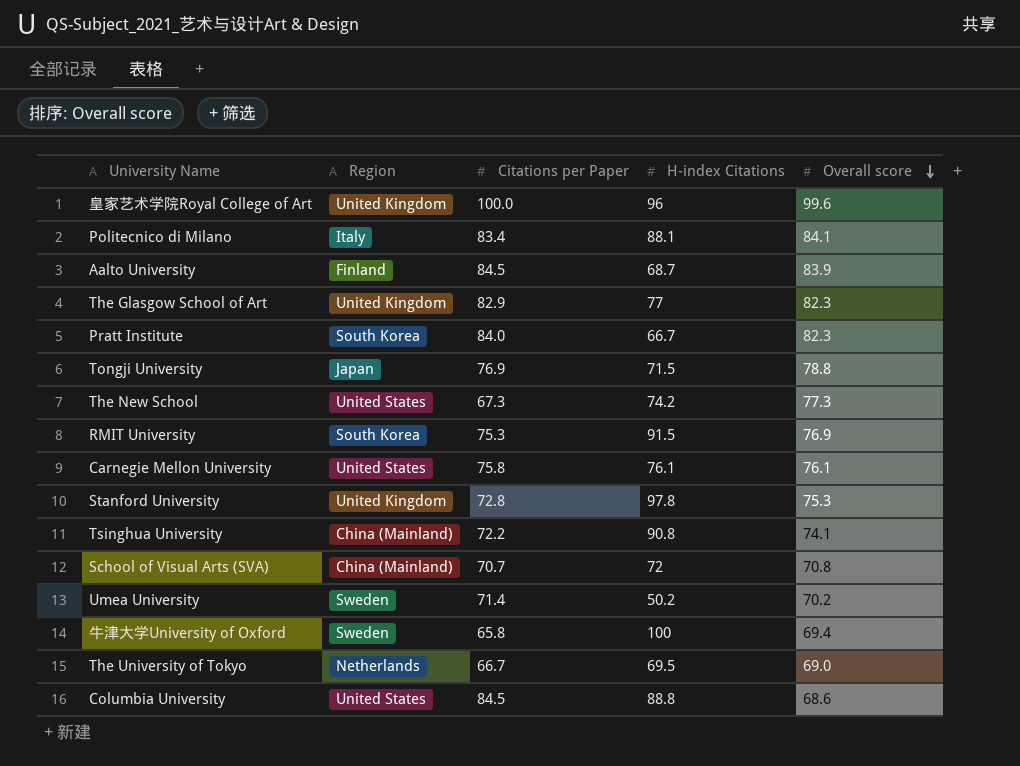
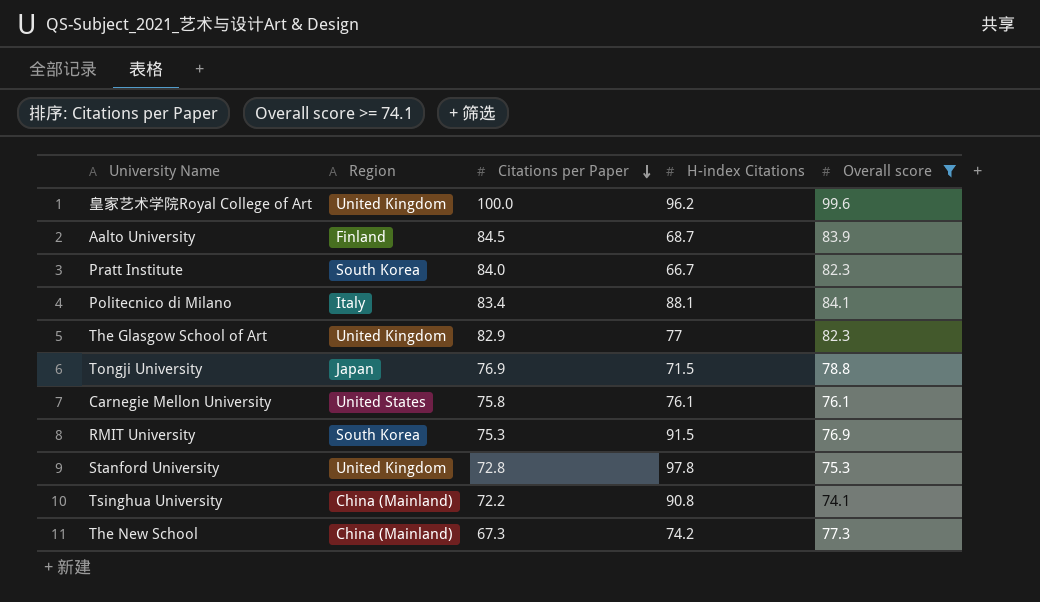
filter: none -> Overall score >= 74.1
row order: Overall score descending -> Citations per Paper descending
皇家艺术学院Royal College of Art | H-index Citations: 96 -> 96.2
The New School | Region: United States -> China (Mainland)

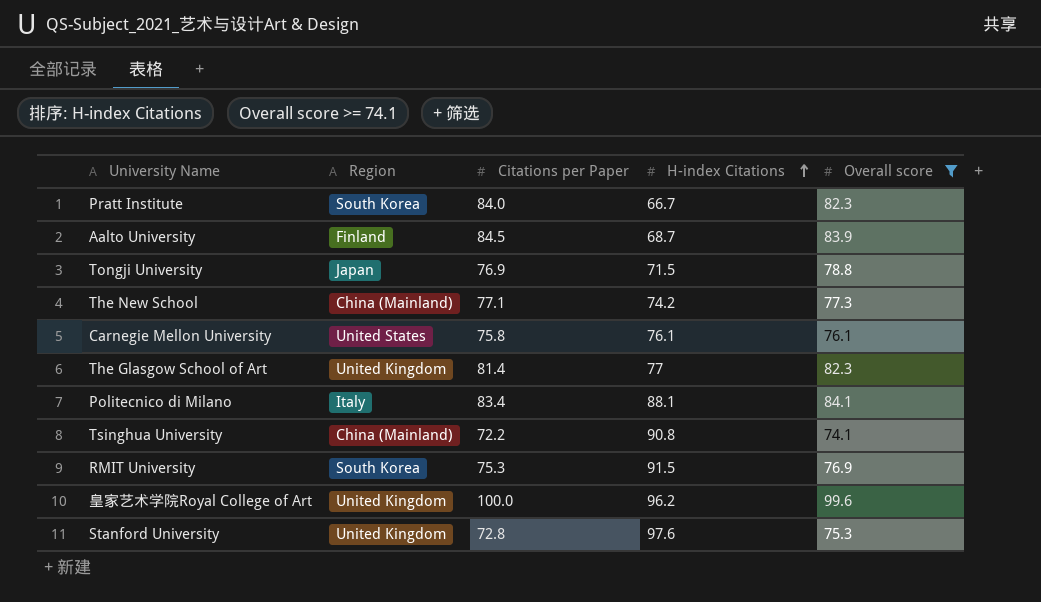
row order: Citations per Paper descending -> H-index Citations ascending
The New School | Citations per Paper: 67.3 -> 77.1
The Glasgow School of Art | Citations per Paper: 82.9 -> 81.4
Stanford University | H-index Citations: 97.8 -> 97.6

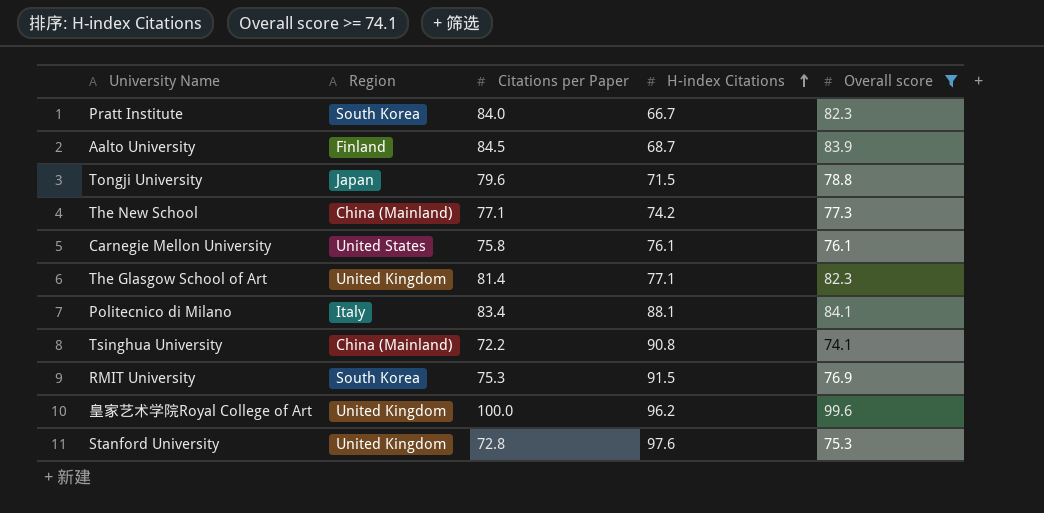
Tongji University | Citations per Paper: 76.9 -> 79.6
The Glasgow School of Art | H-index Citations: 77 -> 77.1

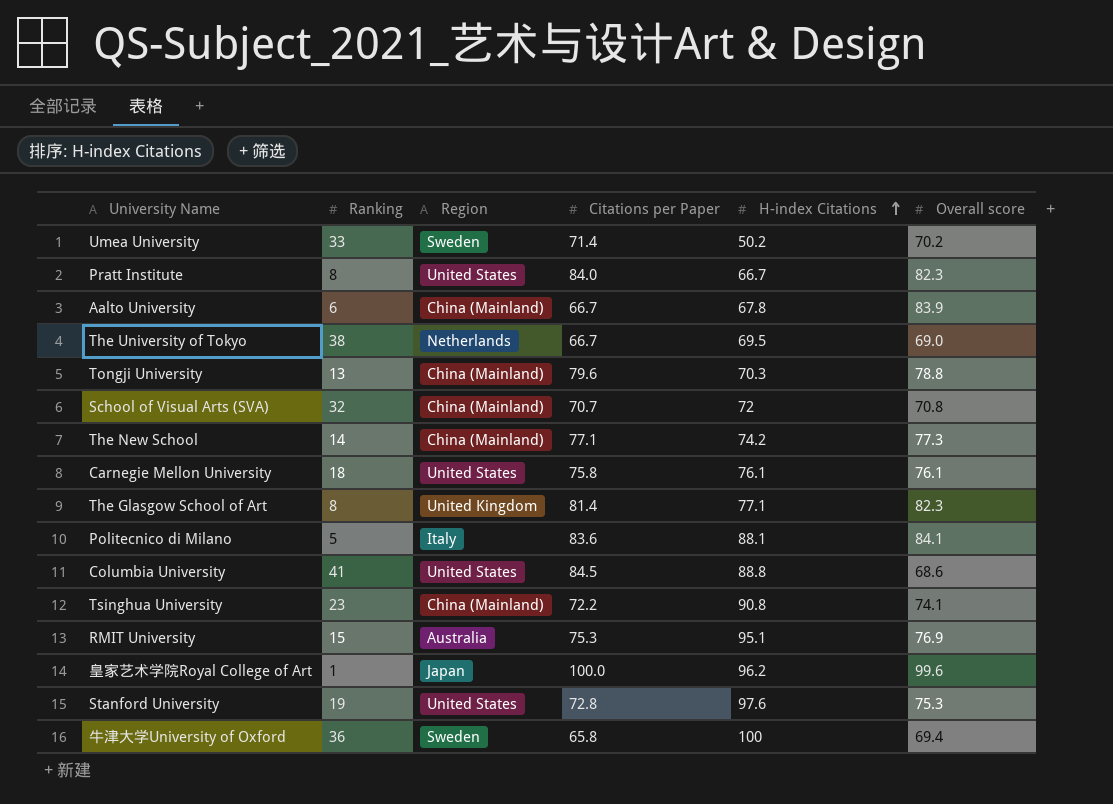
filter: Overall score >= 74.1 -> none
column Ranking | position: none -> 2
Pratt Institute | Region: South Korea -> United States
Aalto University | Region: Finland -> China (Mainland)
Aalto University | Citations per Paper: 84.5 -> 66.7
Aalto University | H-index Citations: 68.7 -> 67.8
Tongji University | Region: Japan -> China (Mainland)
Tongji University | H-index Citations: 71.5 -> 70.3
Politecnico di Milano | Citations per Paper: 83.4 -> 83.6
RMIT University | Region: South Korea -> Australia
RMIT University | H-index Citations: 91.5 -> 95.1
皇家艺术学院Royal College of Art | Region: United Kingdom -> Japan
Stanford University | Region: United Kingdom -> United States

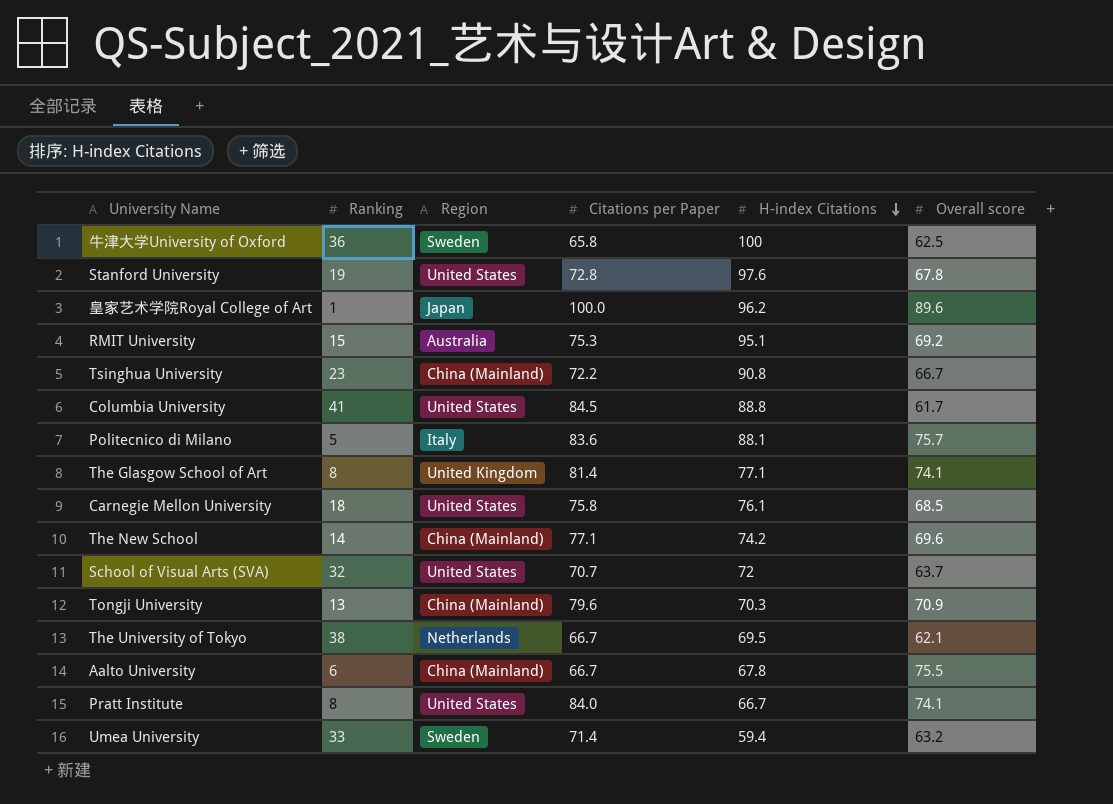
row order: H-index Citations ascending -> H-index Citations descending
牛津大学University of Oxford | Overall score: 69.4 -> 62.5
Stanford University | Overall score: 75.3 -> 67.8
皇家艺术学院Royal College of Art | Overall score: 99.6 -> 89.6
RMIT University | Overall score: 76.9 -> 69.2
Tsinghua University | Overall score: 74.1 -> 66.7
Columbia University | Overall score: 68.6 -> 61.7
Politecnico di Milano | Overall score: 84.1 -> 75.7
The Glasgow School of Art | Overall score: 82.3 -> 74.1
Carnegie Mellon University | Overall score: 76.1 -> 68.5
The New School | Overall score: 77.3 -> 69.6
School of Visual Arts (SVA) | Region: China (Mainland) -> United States
School of Visual Arts (SVA) | Overall score: 70.8 -> 63.7
Tongji University | Overall score: 78.8 -> 70.9
The University of Tokyo | Overall score: 69.0 -> 62.1
Aalto University | Overall score: 83.9 -> 75.5
Pratt Institute | Overall score: 82.3 -> 74.1
Umea University | H-index Citations: 50.2 -> 59.4
Umea University | Overall score: 70.2 -> 63.2

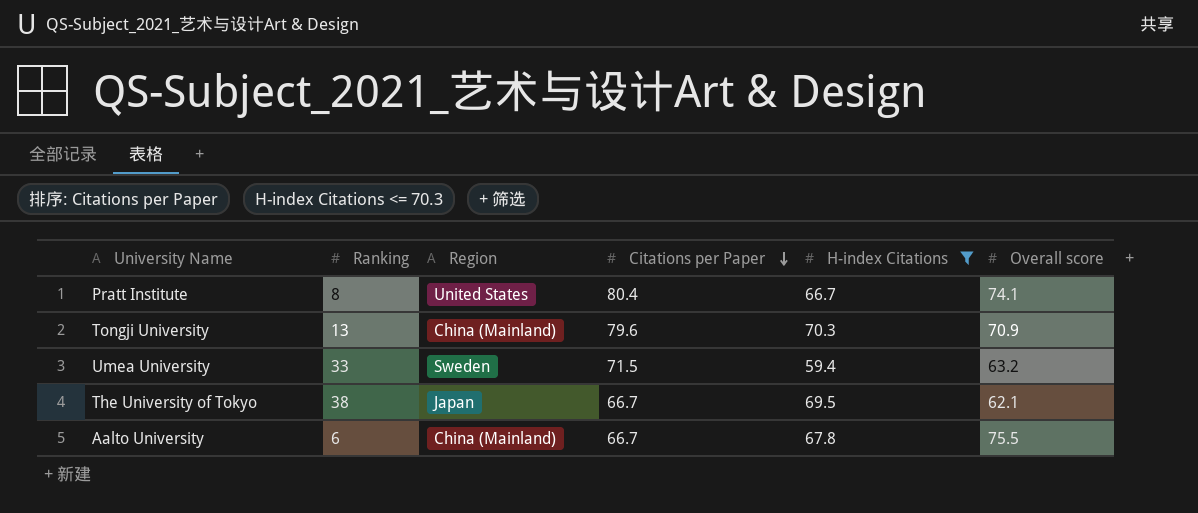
filter: none -> H-index Citations <= 70.3
row order: H-index Citations descending -> Citations per Paper descending
Pratt Institute | Citations per Paper: 84.0 -> 80.4
Umea University | Citations per Paper: 71.4 -> 71.5
The University of Tokyo | Region: Netherlands -> Japan

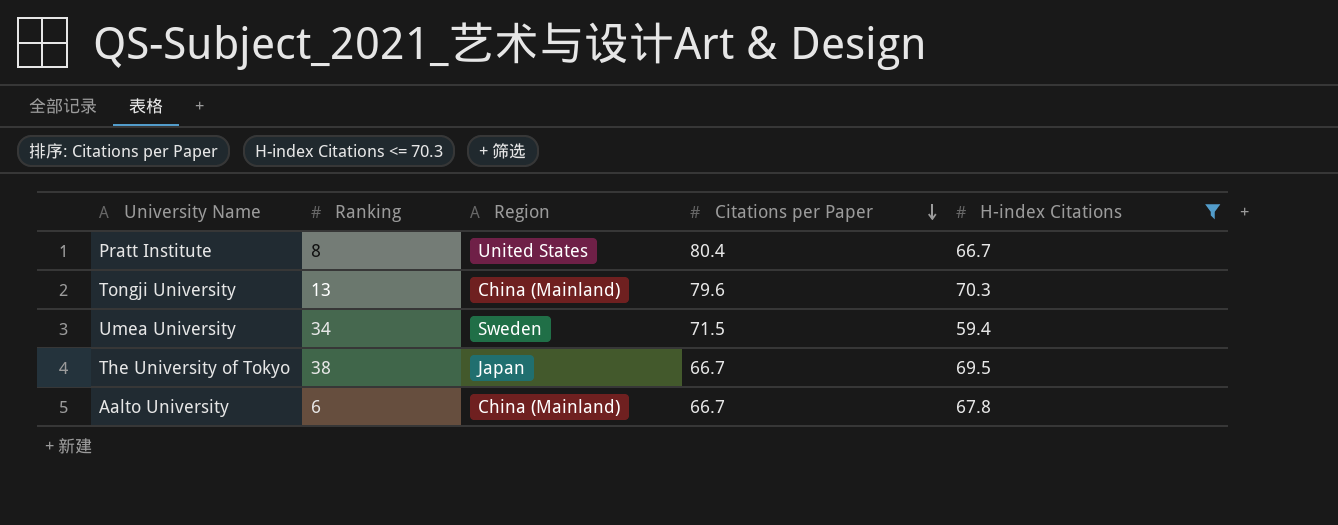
column Overall score | position: 6 -> none
Umea University | Ranking: 33 -> 34

